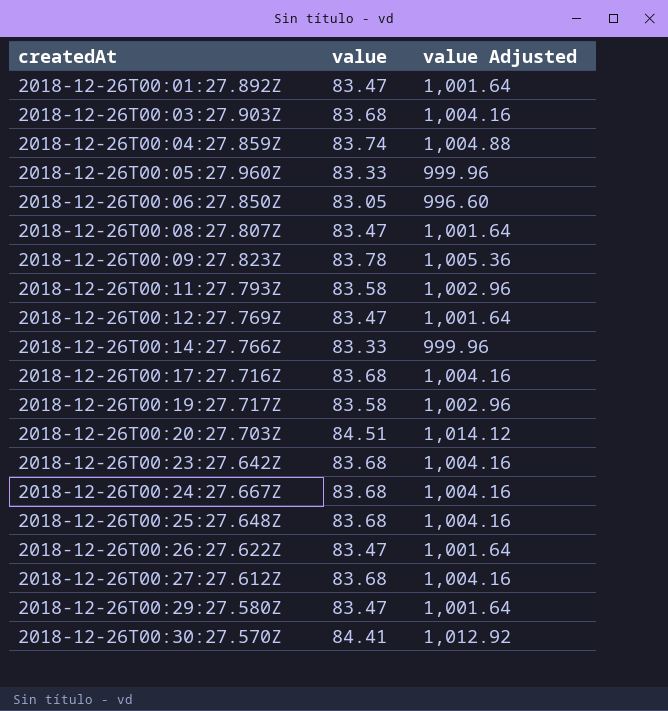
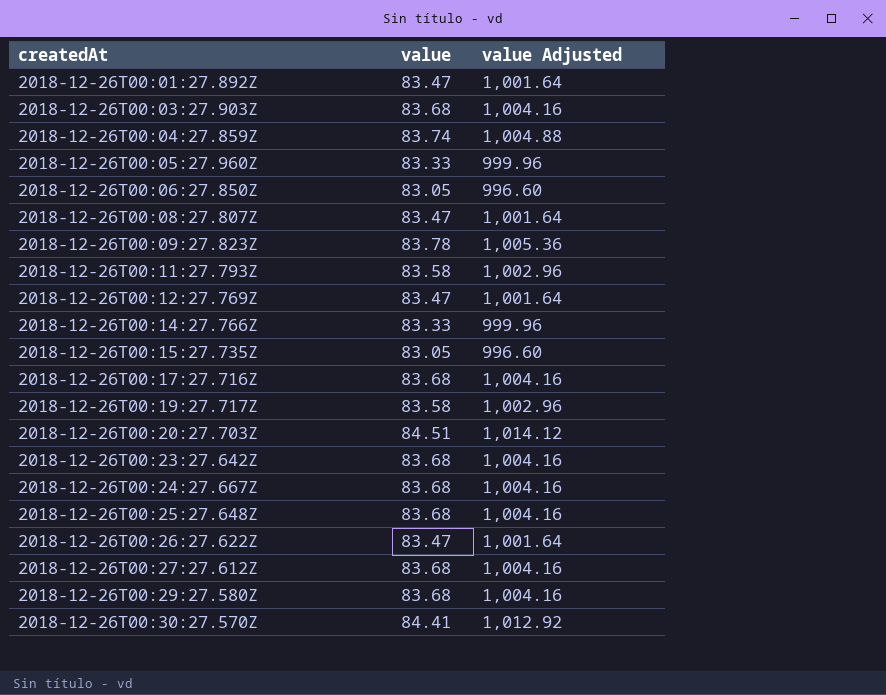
row 2018-12-26T00:15:27.735Z: none -> 83.05 | 996.60
2018-12-26T00:29:27.580Z | value: 83.47 -> 83.68
2018-12-26T00:29:27.580Z | value Adjusted: 1,001.64 -> 1,004.16

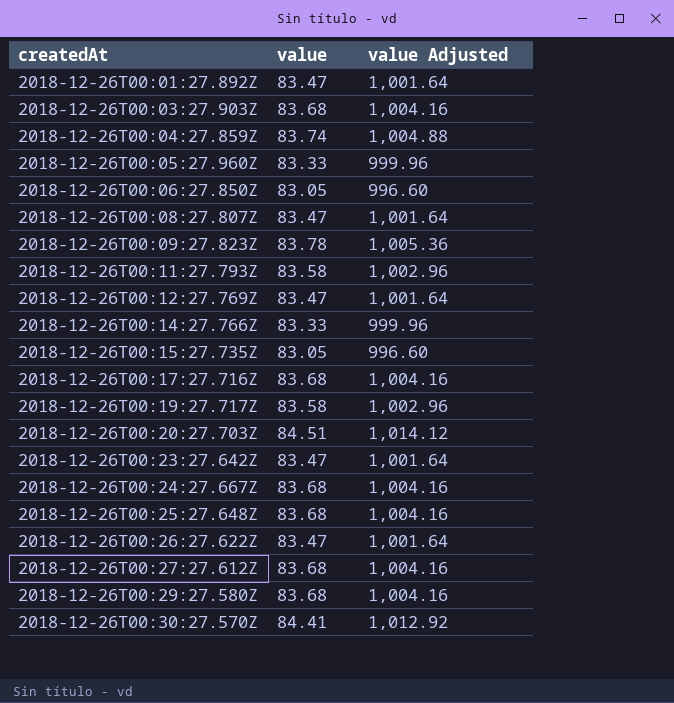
2018-12-26T00:23:27.642Z | value: 83.68 -> 83.47
2018-12-26T00:23:27.642Z | value Adjusted: 1,004.16 -> 1,001.64

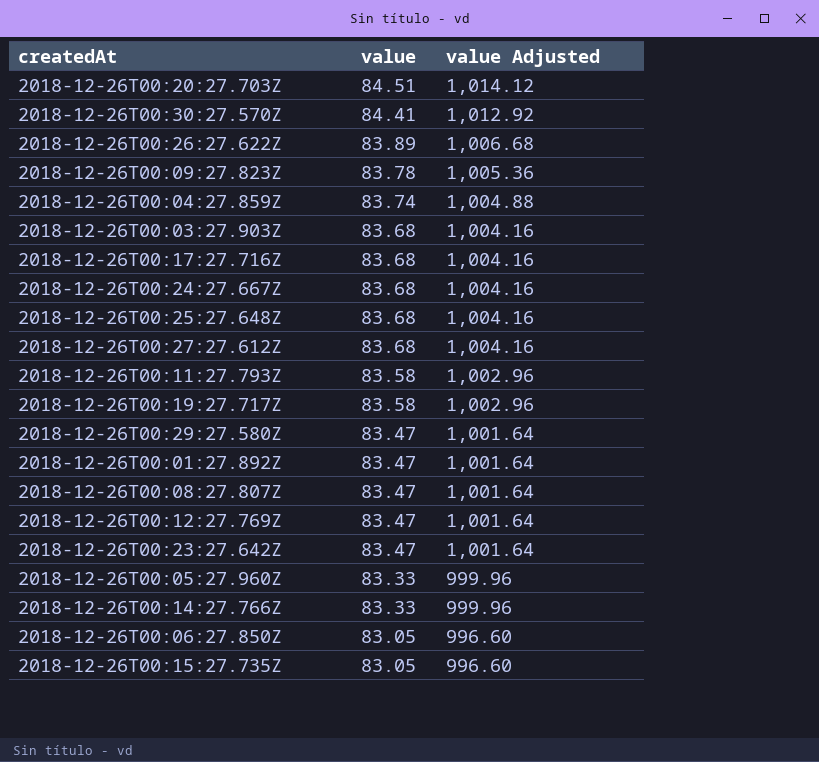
row order: createdAt ascending -> value descending
2018-12-26T00:26:27.622Z | value: 83.47 -> 83.89
2018-12-26T00:26:27.622Z | value Adjusted: 1,001.64 -> 1,006.68
2018-12-26T00:29:27.580Z | value: 83.68 -> 83.47
2018-12-26T00:29:27.580Z | value Adjusted: 1,004.16 -> 1,001.64

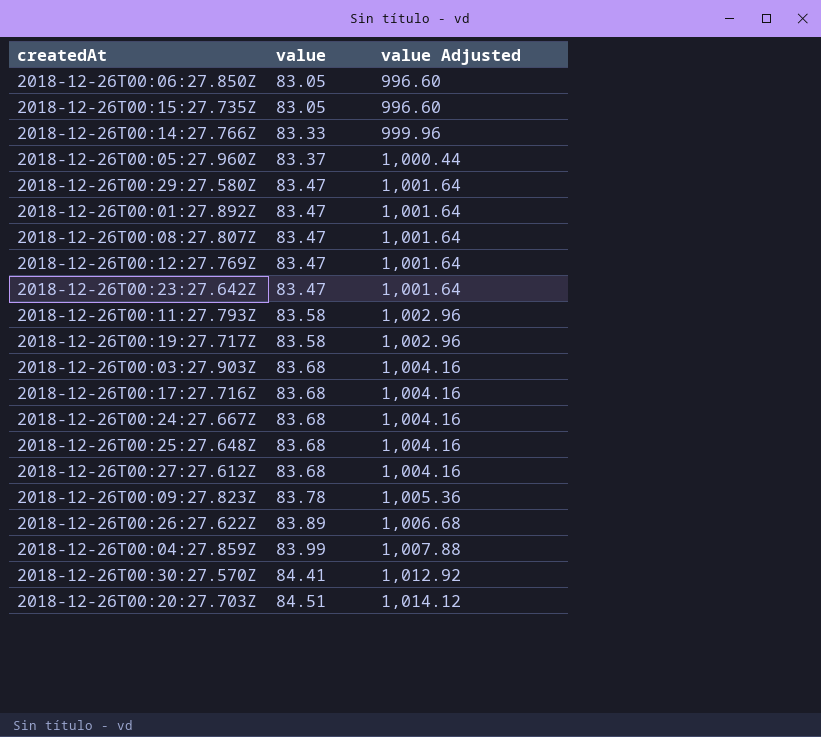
row order: value descending -> value ascending
2018-12-26T00:05:27.960Z | value: 83.33 -> 83.37
2018-12-26T00:05:27.960Z | value Adjusted: 999.96 -> 1,000.44
2018-12-26T00:04:27.859Z | value: 83.74 -> 83.99
2018-12-26T00:04:27.859Z | value Adjusted: 1,004.88 -> 1,007.88

